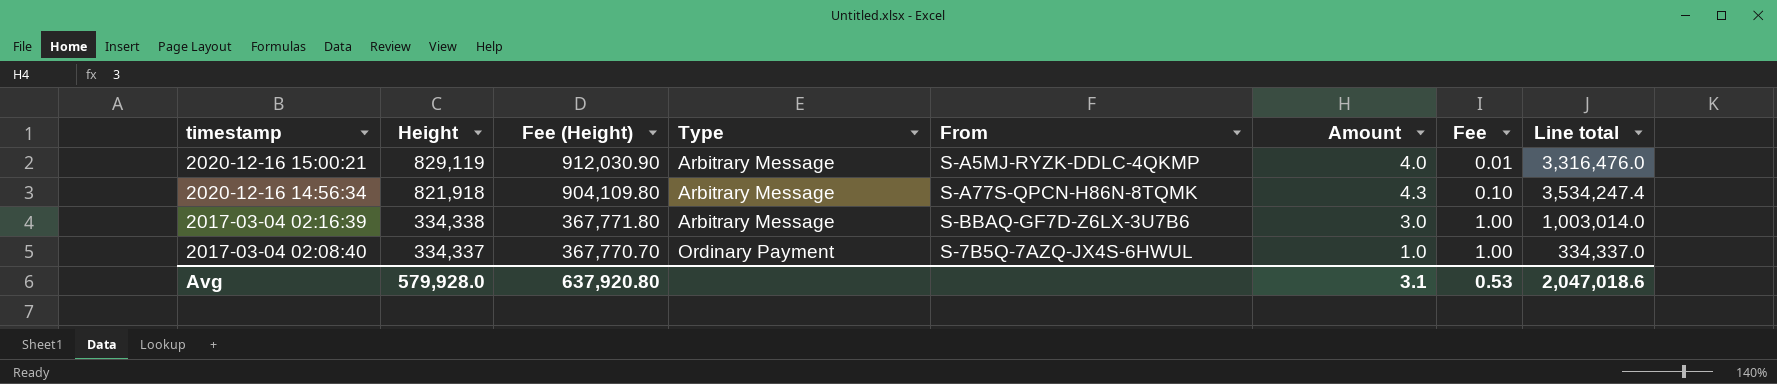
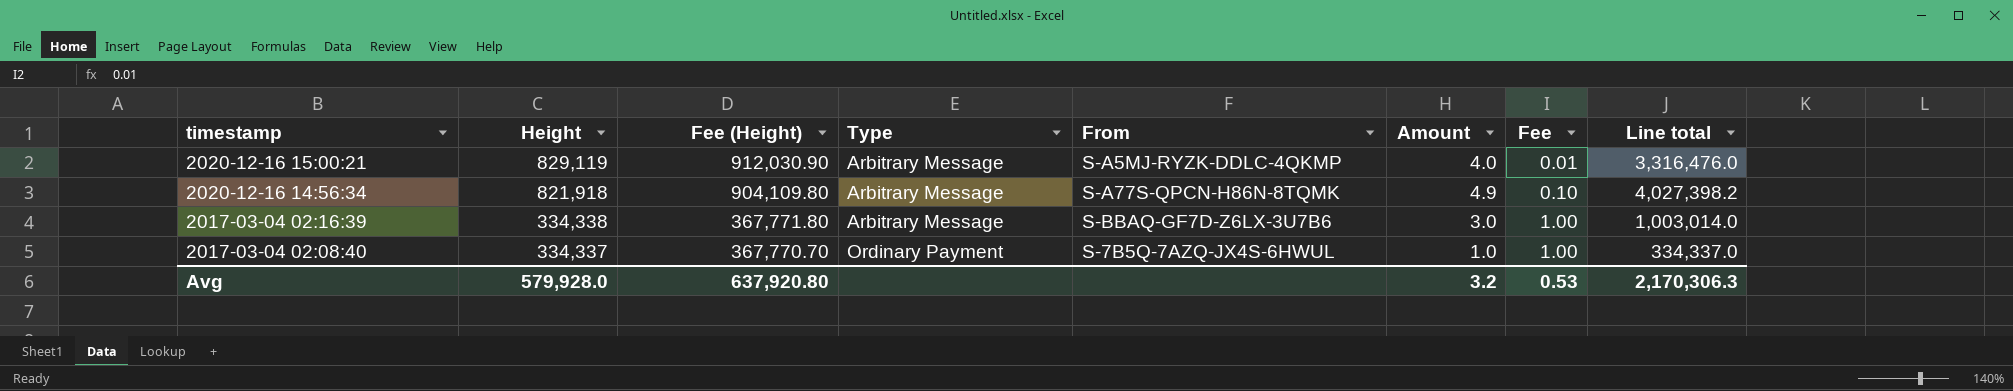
2020-12-16 14:56:34 | Amount: 4.3 -> 4.9
2020-12-16 14:56:34 | Line total: 3,534,247.4 -> 4,027,398.2
Avg | Amount: 3.1 -> 3.2
Avg | Line total: 2,047,018.6 -> 2,170,306.3

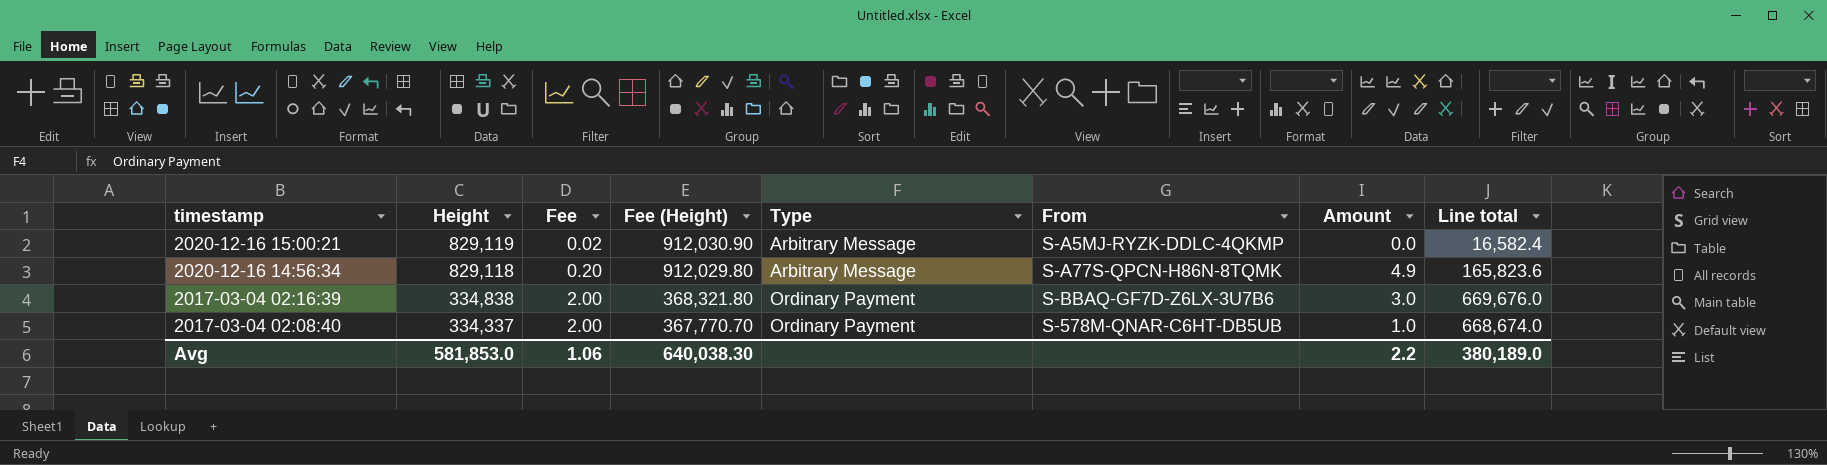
column Fee | position: 7 -> 3
column Line total | formula: [Height] * [Amount] -> [Height] * [Fee]
2020-12-16 15:00:21 | Fee: 0.01 -> 0.02
2020-12-16 15:00:21 | Amount: 4.0 -> 0.0
2020-12-16 14:56:34 | Height: 821,918 -> 829,118
2020-12-16 14:56:34 | Fee: 0.10 -> 0.20
2020-12-16 14:56:34 | Fee (Height): 904,109.80 -> 912,029.80
2017-03-04 02:16:39 | Height: 334,338 -> 334,838
2017-03-04 02:16:39 | Fee: 1.00 -> 2.00
2017-03-04 02:16:39 | Fee (Height): 367,771.80 -> 368,321.80
2017-03-04 02:16:39 | Type: Arbitrary Message -> Ordinary Payment
2017-03-04 02:08:40 | Fee: 1.00 -> 2.00
2017-03-04 02:08:40 | From: S-7B5Q-7AZQ-JX4S-6HWUL -> S-578M-QNAR-C6HT-DB5UB
Avg | Height: 579,928.0 -> 581,853.0
Avg | Fee: 0.53 -> 1.06
Avg | Fee (Height): 637,920.80 -> 640,038.30
Avg | Amount: 3.2 -> 2.2
Avg | Line total: 2,170,306.3 -> 380,189.0

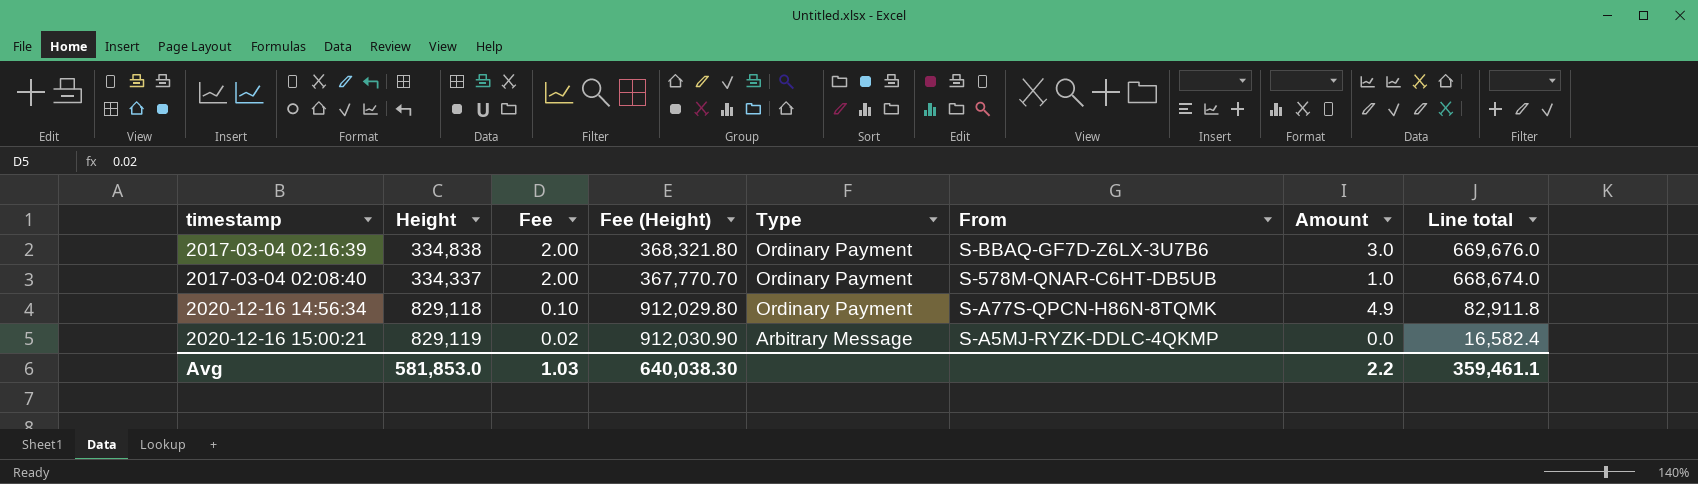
row order: timestamp descending -> Fee descending
2020-12-16 14:56:34 | Fee: 0.20 -> 0.10
2020-12-16 14:56:34 | Type: Arbitrary Message -> Ordinary Payment
2020-12-16 14:56:34 | Line total: 165,823.6 -> 82,911.8
Avg | Fee: 1.06 -> 1.03
Avg | Line total: 380,189.0 -> 359,461.1

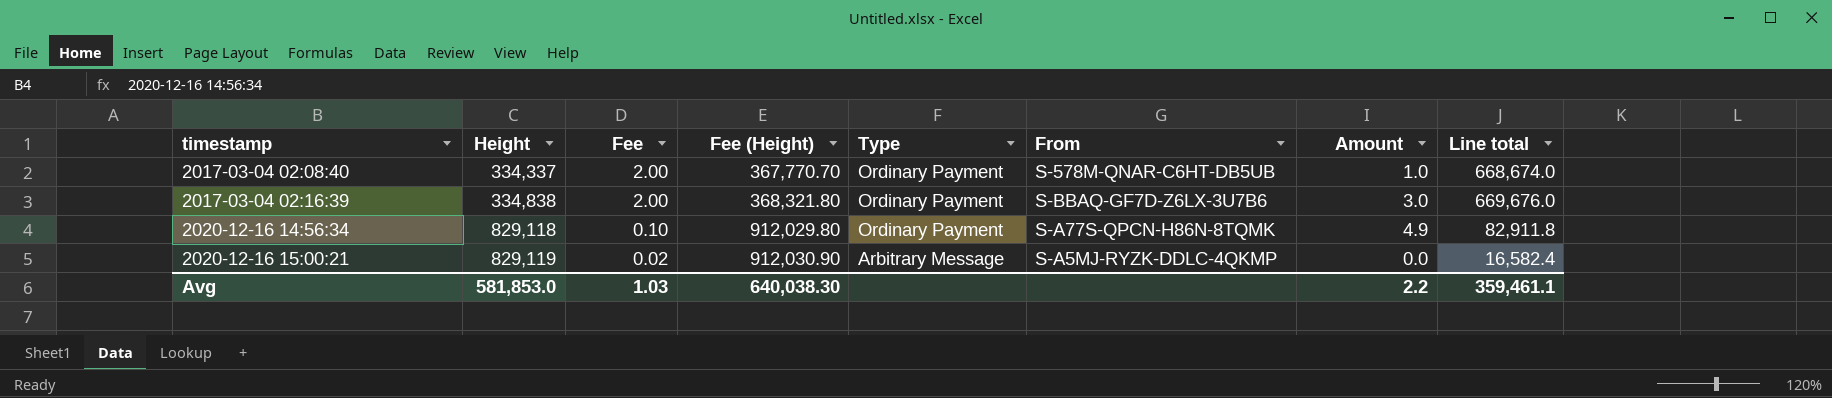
row order: Fee descending -> timestamp ascending

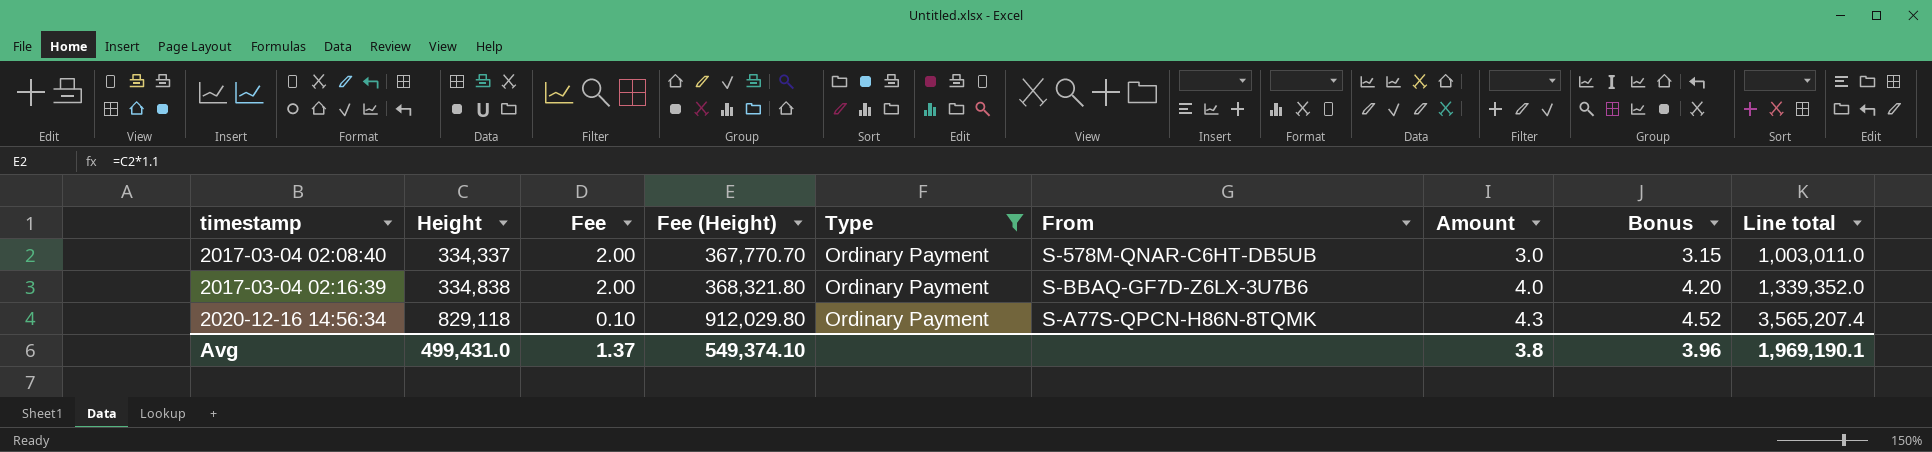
filter: none -> Type = Ordinary Payment
column Bonus | formula: none -> [Amount] * 1.05
column Line total | formula: [Height] * [Fee] -> [Height] * [Amount]
2017-03-04 02:08:40 | Amount: 1.0 -> 3.0
2017-03-04 02:16:39 | Amount: 3.0 -> 4.0
2020-12-16 14:56:34 | Amount: 4.9 -> 4.3
Avg | Height: 581,853.0 -> 499,431.0
Avg | Fee: 1.03 -> 1.37
Avg | Fee (Height): 640,038.30 -> 549,374.10
Avg | Amount: 2.2 -> 3.8
Avg | Line total: 359,461.1 -> 1,969,190.1

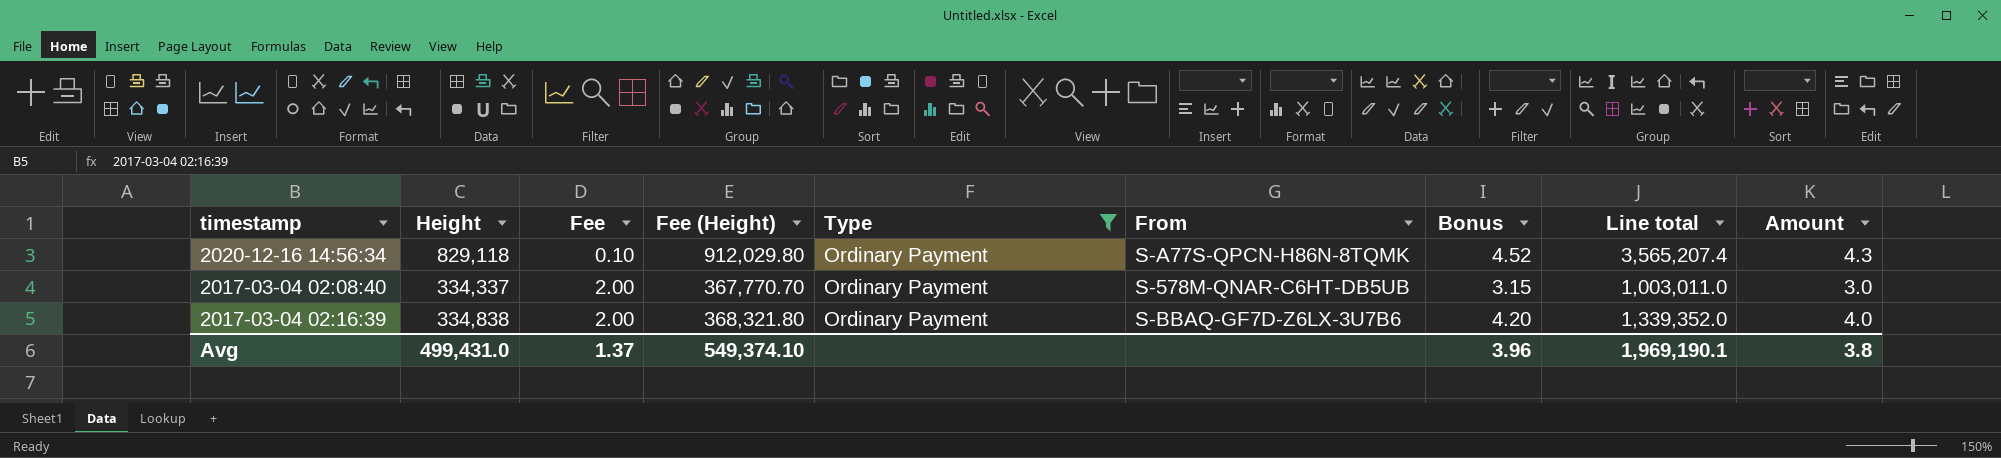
row order: timestamp ascending -> Fee ascending
column Amount | position: 7 -> 9

